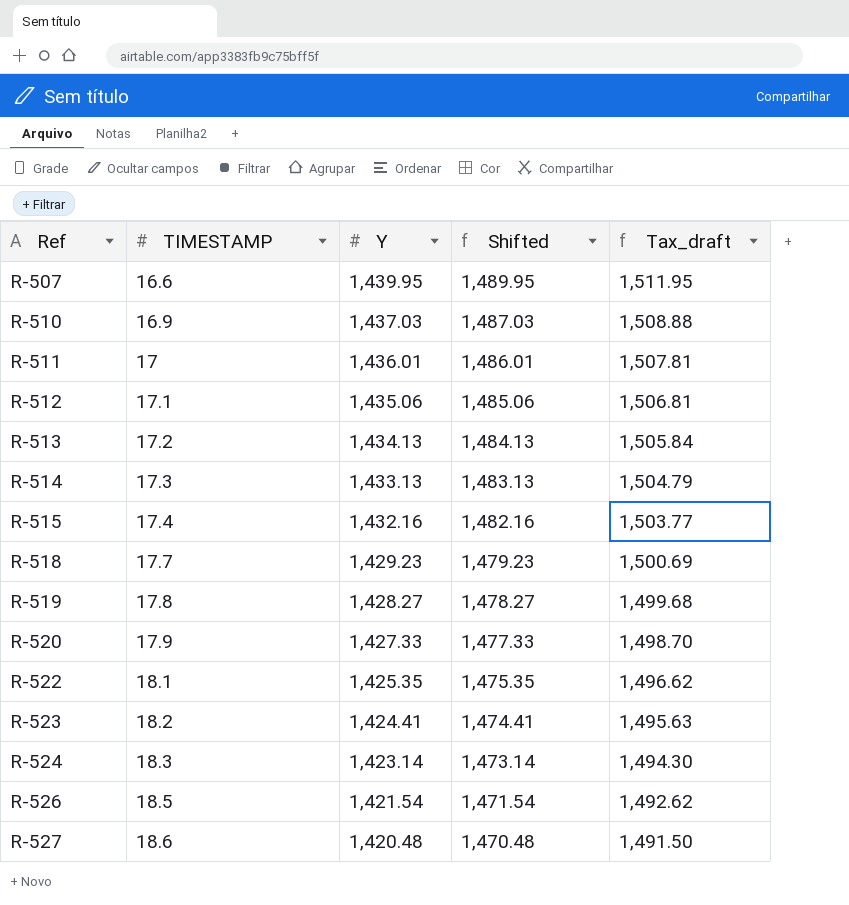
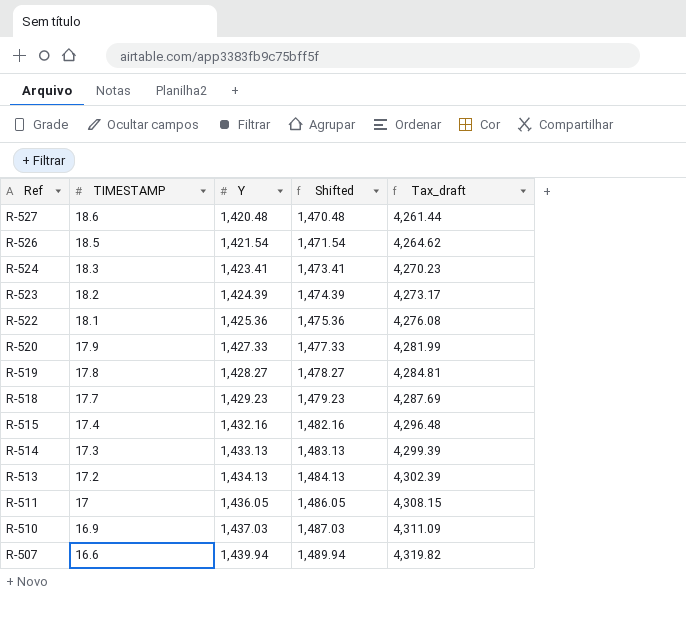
row order: Ref ascending -> Ref descending
column Tax_draft | formula: [Y] * 1.05 -> [Y] * 3
row R-512: 17.1 | 1,435.06 | 1,485.06 | 1,506.81 -> none
R-524 | Y: 1,423.14 -> 1,423.41
R-524 | Shifted: 1,473.14 -> 1,473.41
R-523 | Y: 1,424.41 -> 1,424.39
R-523 | Shifted: 1,474.41 -> 1,474.39
R-522 | Y: 1,425.35 -> 1,425.36
R-522 | Shifted: 1,475.35 -> 1,475.36
R-511 | Y: 1,436.01 -> 1,436.05
R-511 | Shifted: 1,486.01 -> 1,486.05
R-507 | Y: 1,439.95 -> 1,439.94
R-507 | Shifted: 1,489.95 -> 1,489.94

